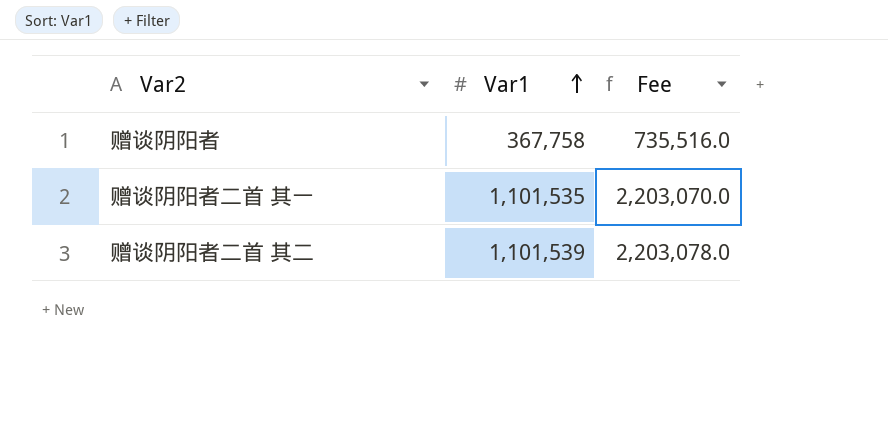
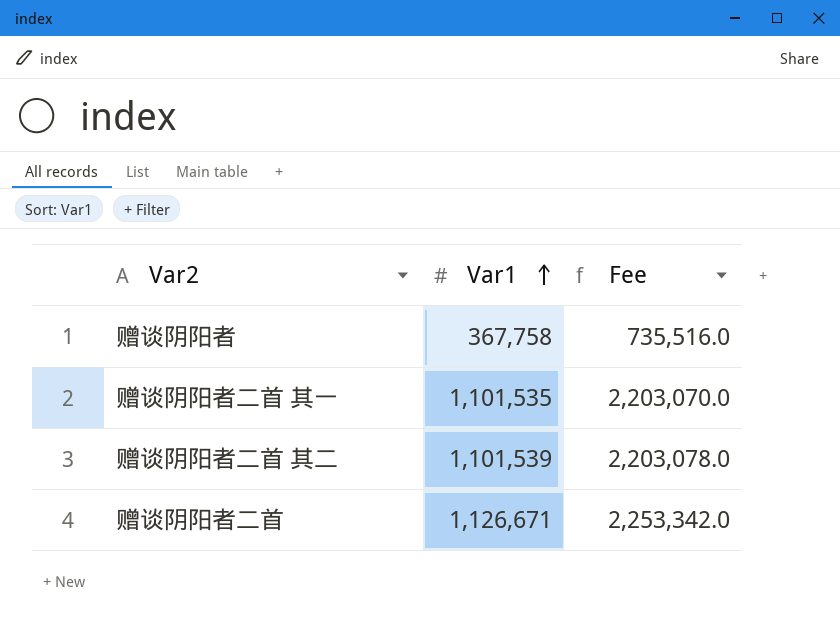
row 赠谈阴阳者二首: none -> 1,126,671 | 2,253,342.0

